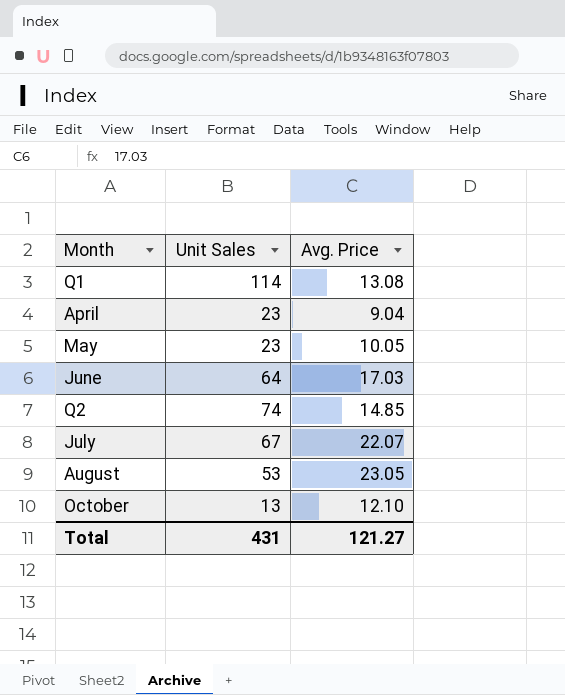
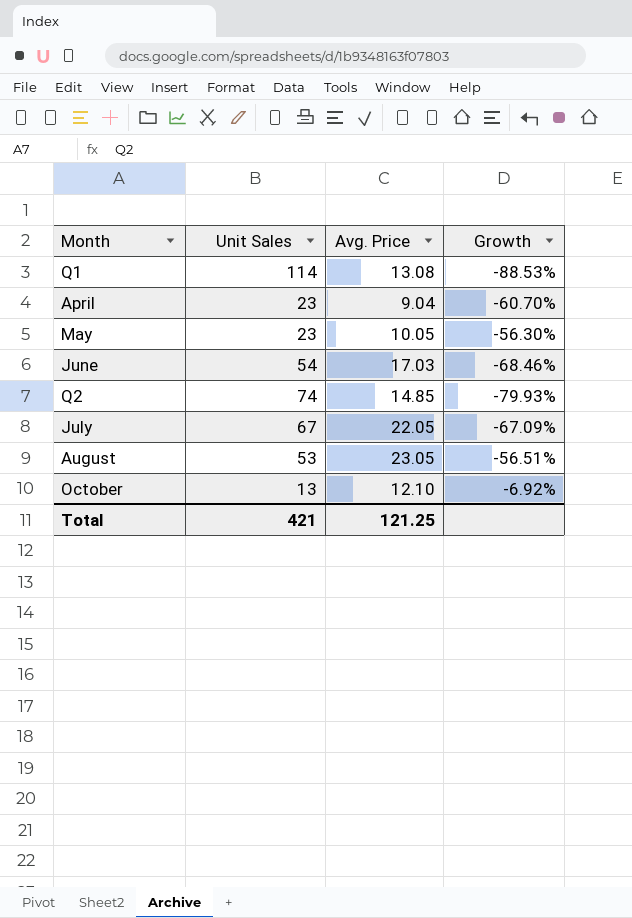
column Growth | formula: none -> ([Avg. Price] - [Unit Sales]) / [Unit Sales]
June | Unit Sales: 64 -> 54
July | Avg. Price: 22.07 -> 22.05
Total | Unit Sales: 431 -> 421
Total | Avg. Price: 121.27 -> 121.25

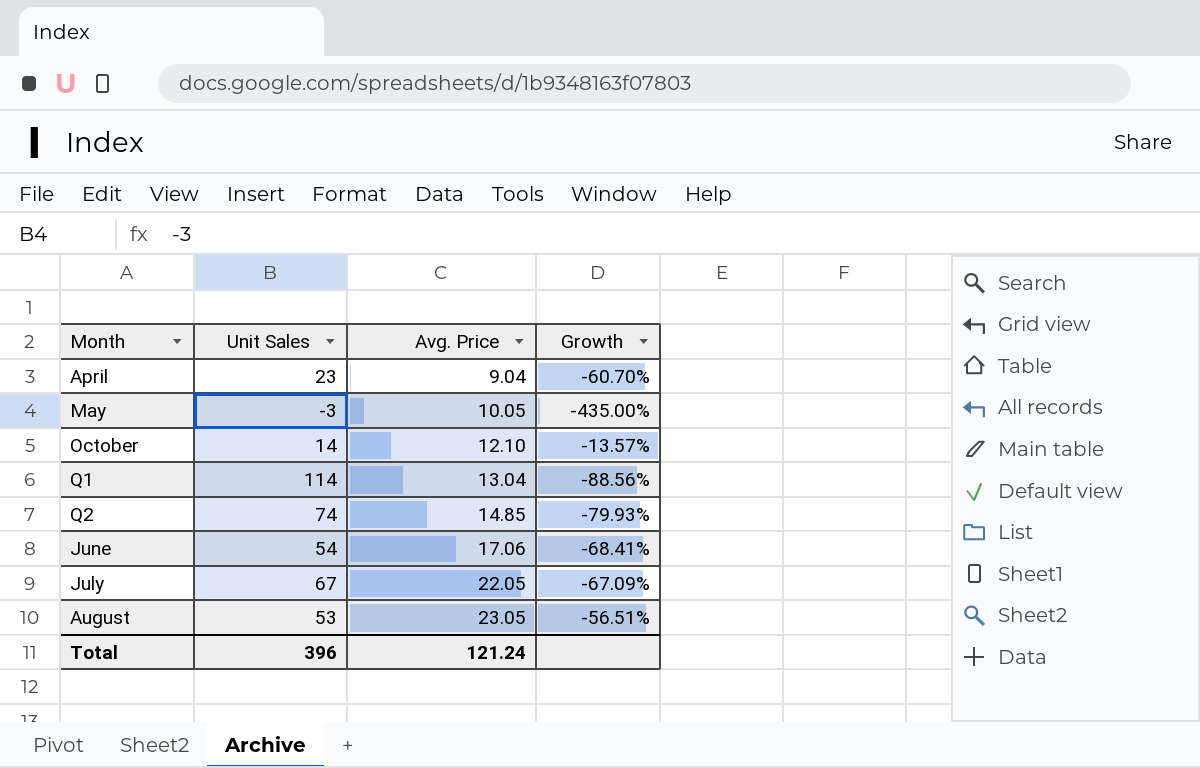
row order: Month ascending -> Avg. Price ascending
May | Unit Sales: 23 -> -3
May | Growth: -56.30% -> -435.00%
October | Unit Sales: 13 -> 14
October | Growth: -6.92% -> -13.57%
Q1 | Avg. Price: 13.08 -> 13.04
Q1 | Growth: -88.53% -> -88.56%
June | Avg. Price: 17.03 -> 17.06
June | Growth: -68.46% -> -68.41%
Total | Unit Sales: 421 -> 396
Total | Avg. Price: 121.25 -> 121.24

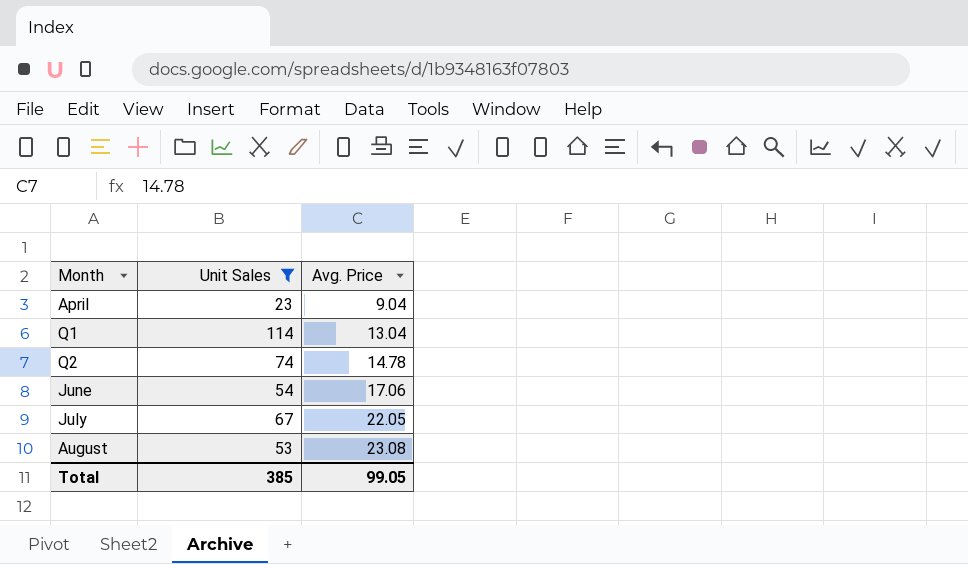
filter: none -> Unit Sales >= 23
column Growth | formula: ([Avg. Price] - [Unit Sales]) / [Unit Sales] -> none
Q2 | Avg. Price: 14.85 -> 14.78
August | Avg. Price: 23.05 -> 23.08
Total | Unit Sales: 396 -> 385
Total | Avg. Price: 121.24 -> 99.05

